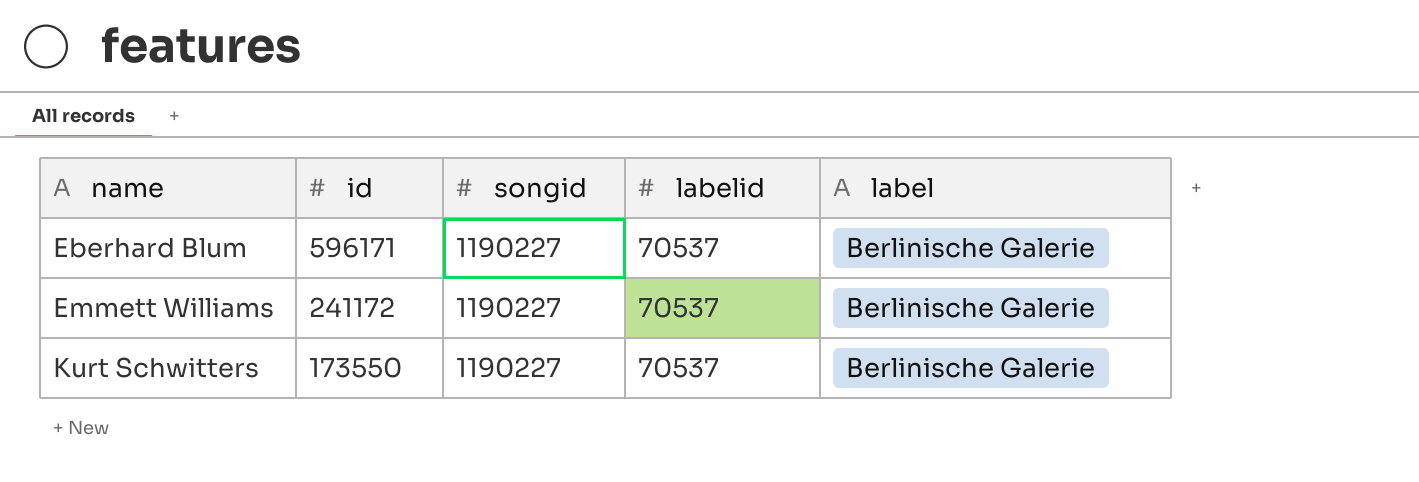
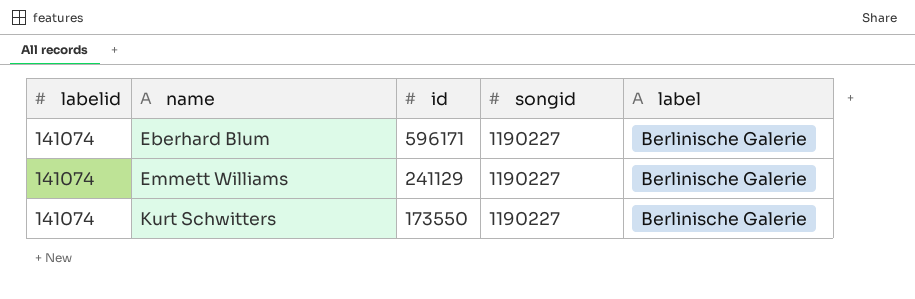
column labelid | position: 4 -> 1
Eberhard Blum | labelid: 70537 -> 141074
Emmett Williams | labelid: 70537 -> 141074
Emmett Williams | id: 241172 -> 241129
Kurt Schwitters | labelid: 70537 -> 141074

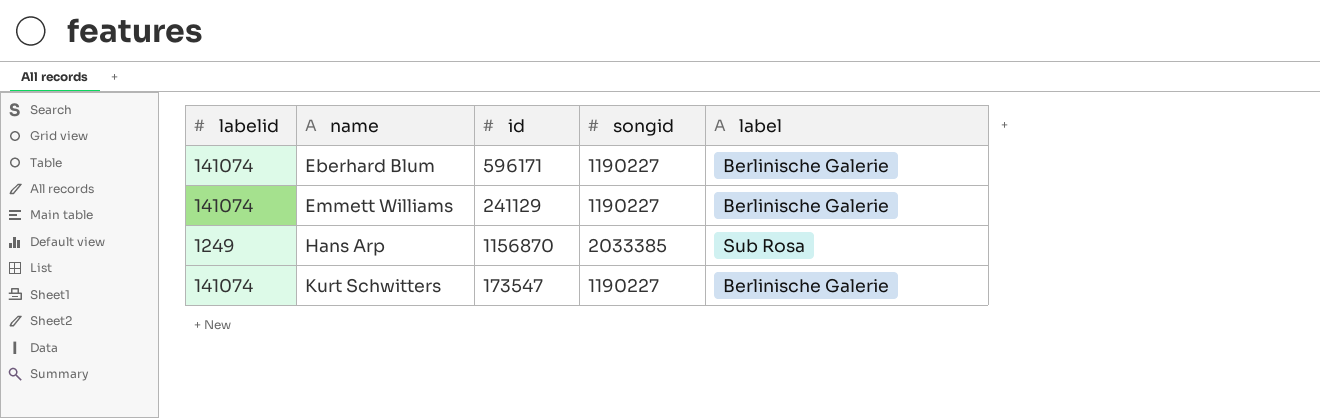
row Hans Arp: none -> 1249 | 1156870 | 2033385 | Sub Rosa
Kurt Schwitters | id: 173550 -> 173547

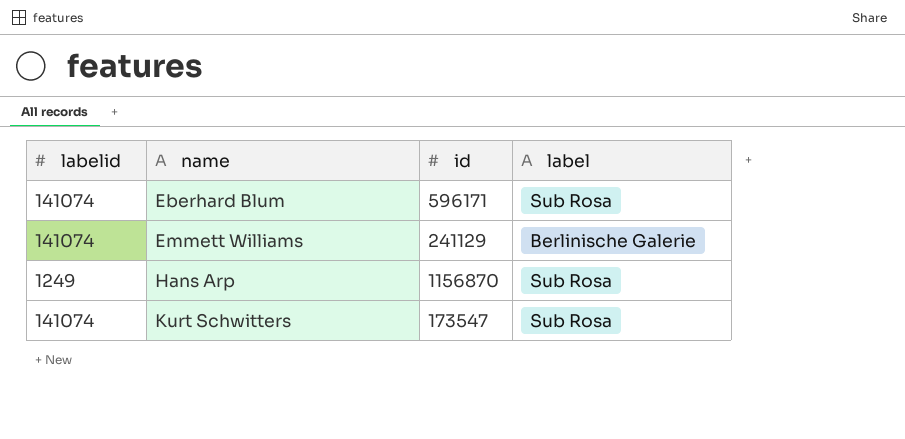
column songid | position: 4 -> none
Eberhard Blum | label: Berlinische Galerie -> Sub Rosa
Kurt Schwitters | label: Berlinische Galerie -> Sub Rosa

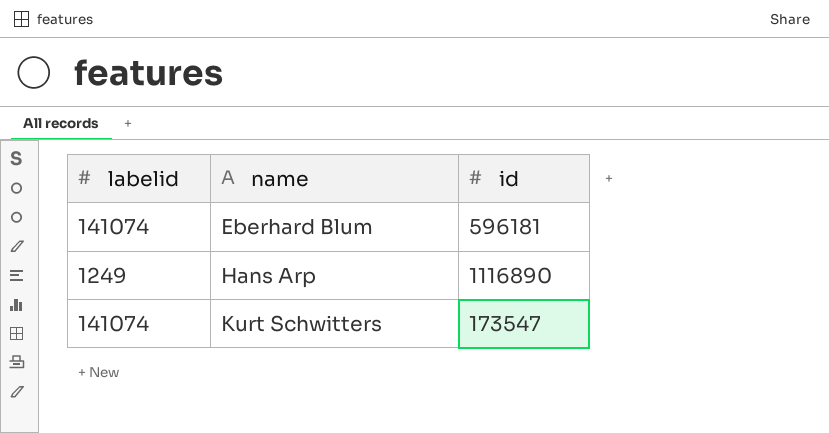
column label | position: 4 -> none
row Emmett Williams: 141074 | 241129 | Berlinische Galerie -> none
Eberhard Blum | id: 596171 -> 596181
Hans Arp | id: 1156870 -> 1116890

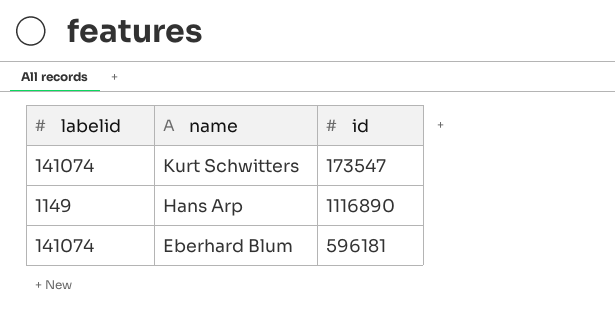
row order: name ascending -> name descending
Hans Arp | labelid: 1249 -> 1149

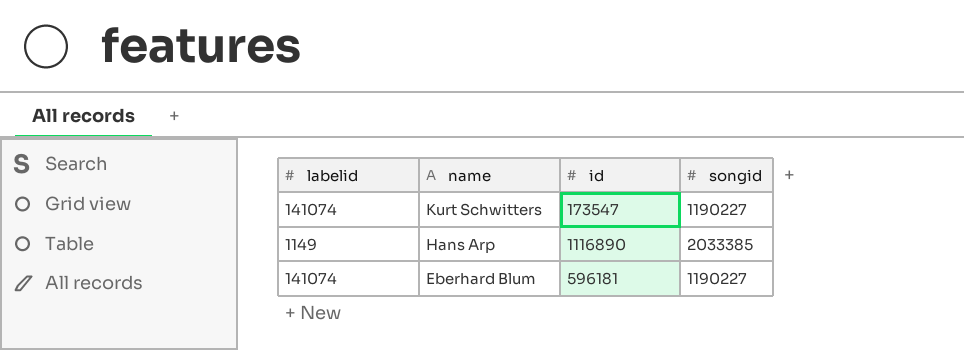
column songid | position: none -> 4

